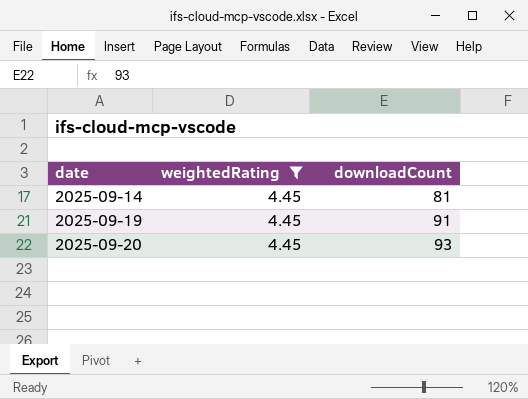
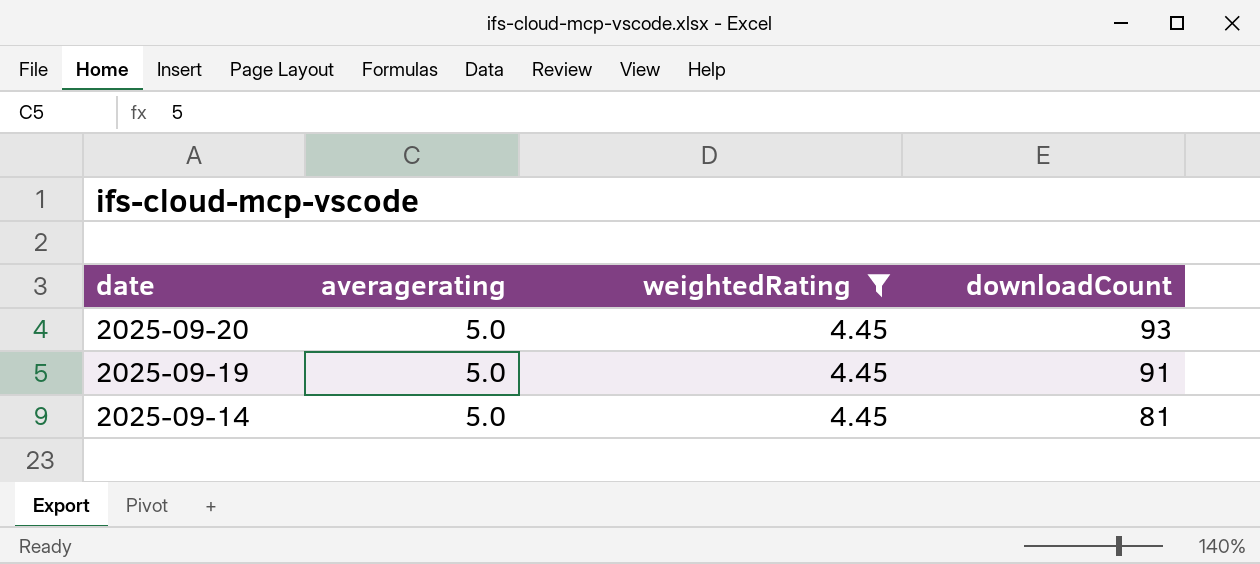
row order: date ascending -> date descending
column averagerating | position: none -> 2

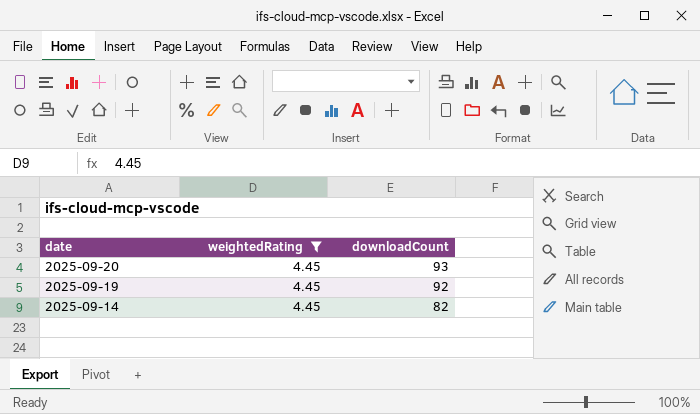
column averagerating | position: 2 -> none
2025-09-19 | downloadCount: 91 -> 92
2025-09-14 | downloadCount: 81 -> 82

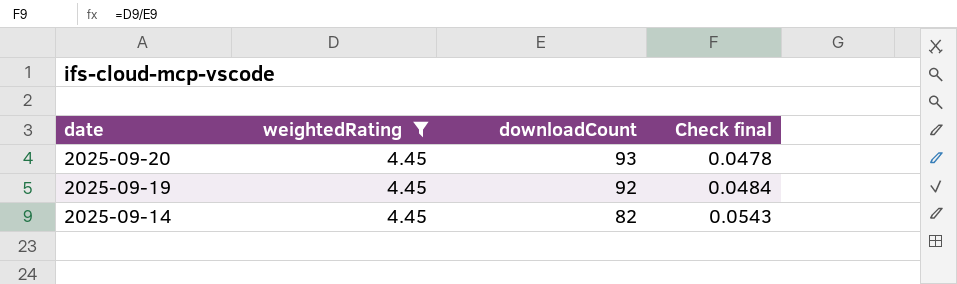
column Check final | formula: none -> [weightedRating] / [downloadCount]

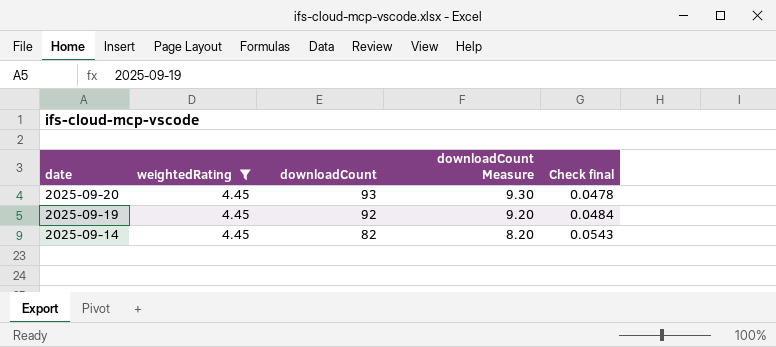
column downloadCount Measure | formula: none -> [downloadCount] * 0.1

